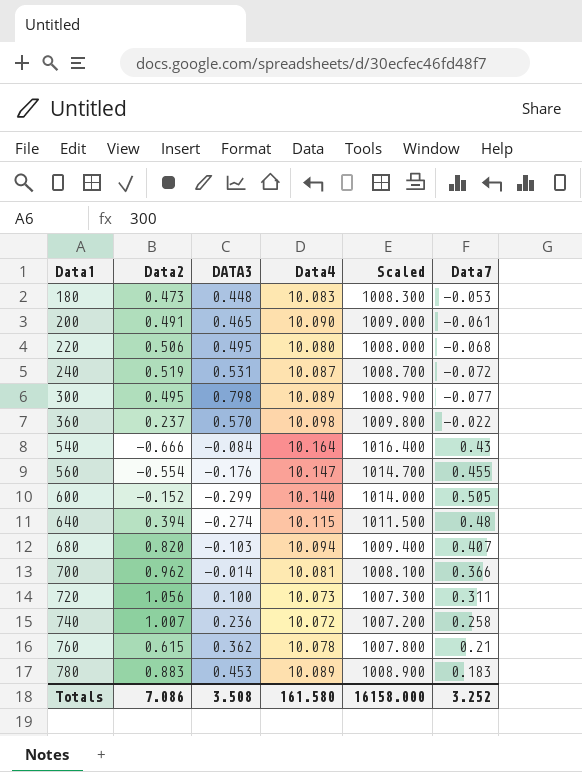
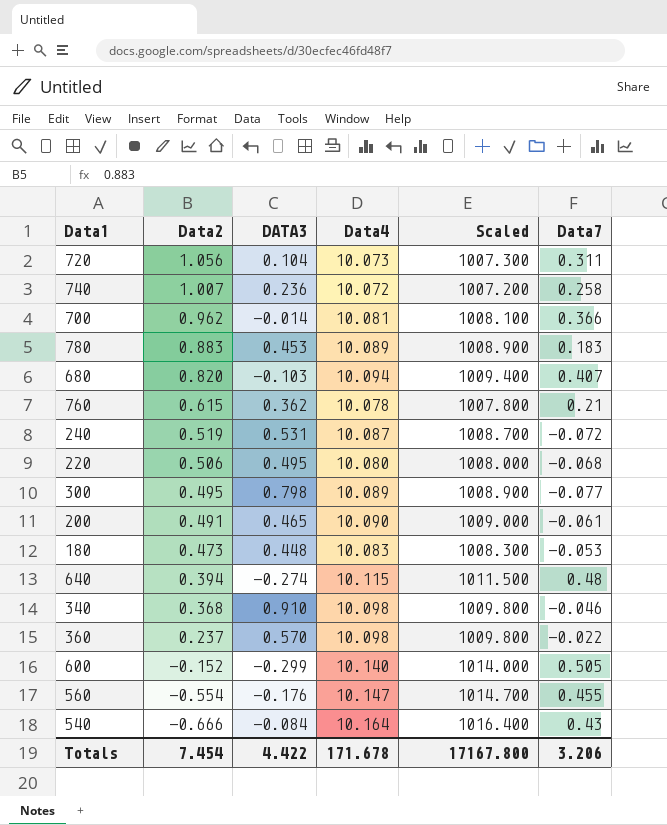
row order: Data1 ascending -> Data2 descending
720 | DATA3: 0.100 -> 0.104
row 340: none -> 0.368 | 0.910 | 10.098 | 1009.800 | -0.046
Totals | Data2: 7.086 -> 7.454
Totals | DATA3: 3.508 -> 4.422
Totals | Data4: 161.580 -> 171.678
Totals | Scaled: 16158.000 -> 17167.800
Totals | Data7: 3.252 -> 3.206

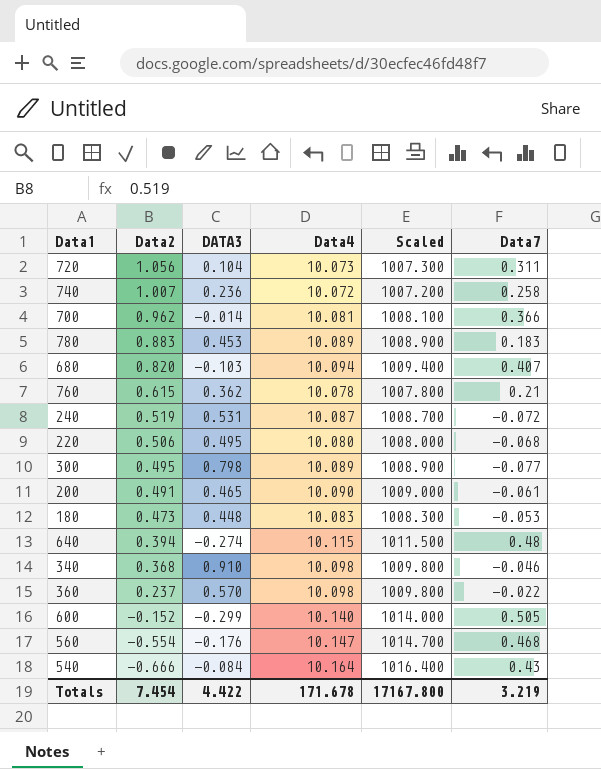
560 | Data7: 0.455 -> 0.468
Totals | Data7: 3.206 -> 3.219

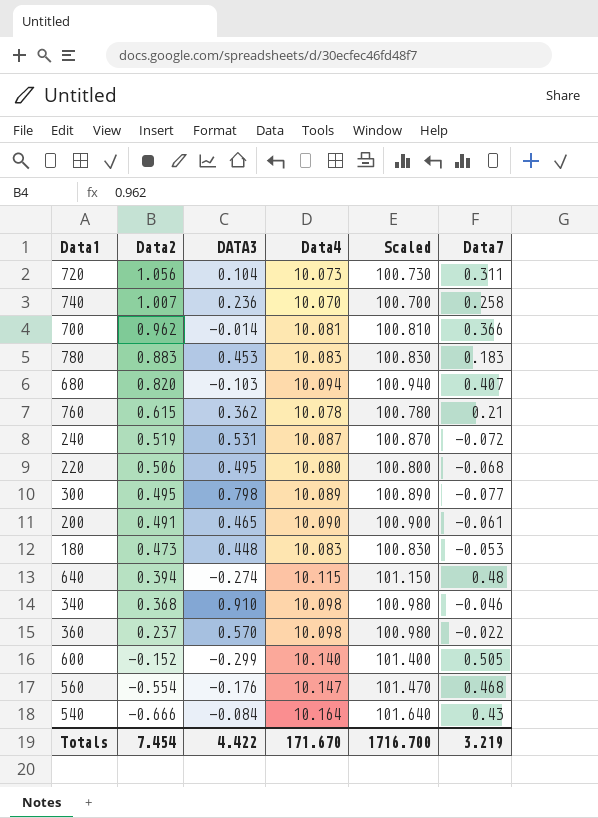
column Scaled | formula: [Data4] * 100 -> [Data4] * 10
740 | Data4: 10.072 -> 10.070
780 | Data4: 10.089 -> 10.083
Totals | Data4: 171.678 -> 171.670
Totals | Scaled: 17167.800 -> 1716.700

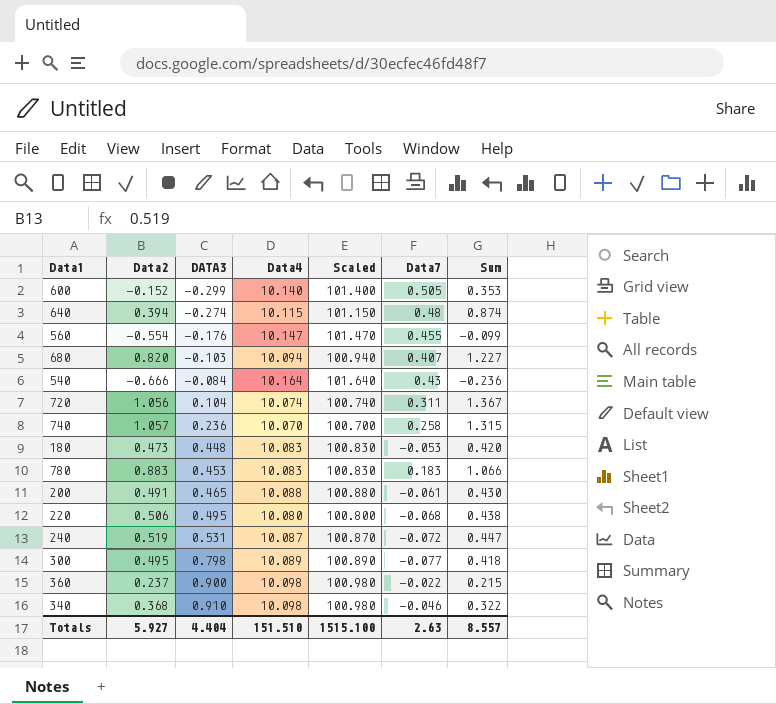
row order: Data2 descending -> DATA3 ascending
column Sum | formula: none -> [Data2] + [Data7]
row 700: 0.962 | -0.014 | 10.081 | 100.810 | 0.366 -> none
row 760: 0.615 | 0.362 | 10.078 | 100.780 | 0.21 -> none
560 | Data7: 0.468 -> 0.455
720 | Data4: 10.073 -> 10.074
720 | Scaled: 100.730 -> 100.740
740 | Data2: 1.007 -> 1.057
200 | Data4: 10.090 -> 10.088
200 | Scaled: 100.900 -> 100.880
360 | DATA3: 0.570 -> 0.900
Totals | Data2: 7.454 -> 5.927
Totals | DATA3: 4.422 -> 4.404
Totals | Data4: 171.670 -> 151.510
Totals | Scaled: 1716.700 -> 1515.100
Totals | Data7: 3.219 -> 2.63

